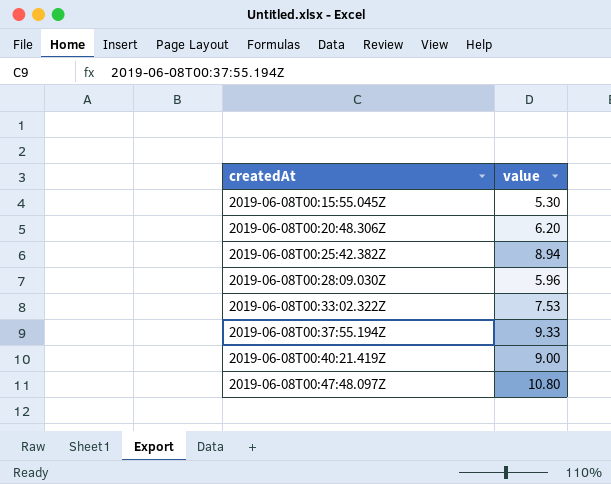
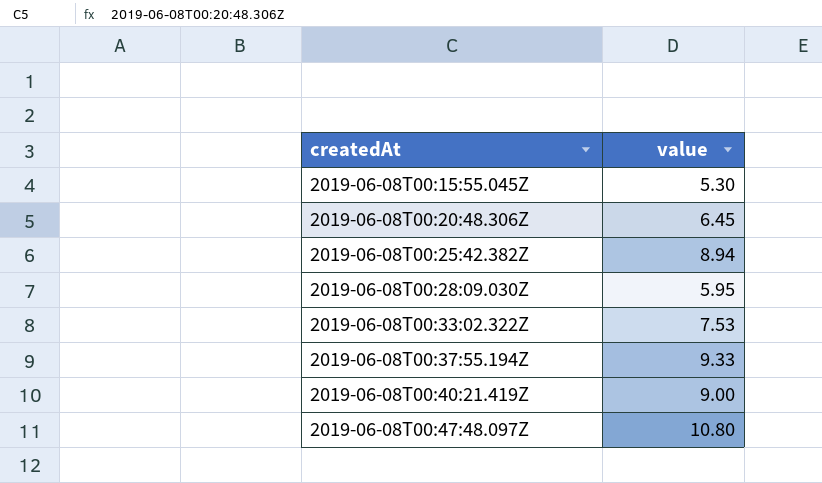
2019-06-08T00:20:48.306Z | value: 6.20 -> 6.45
2019-06-08T00:28:09.030Z | value: 5.96 -> 5.95

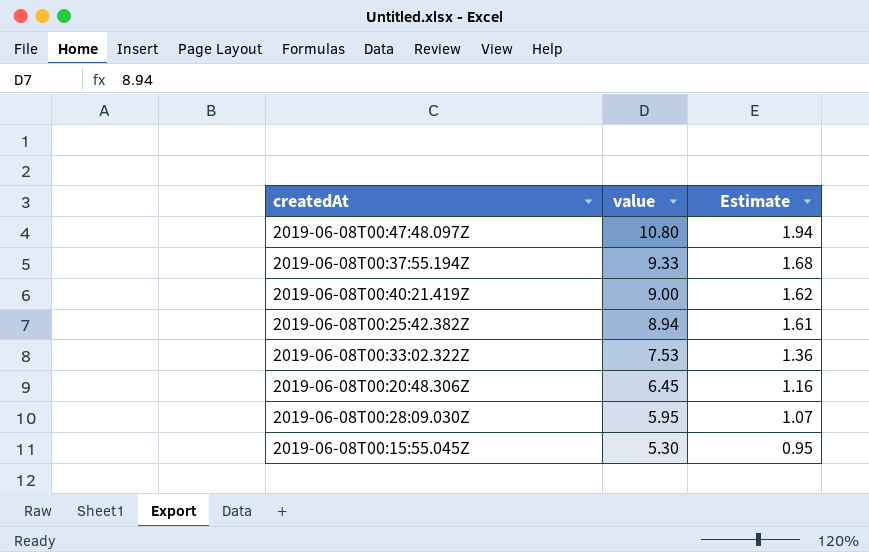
row order: createdAt ascending -> value descending
column Estimate | formula: none -> [value] * 0.18

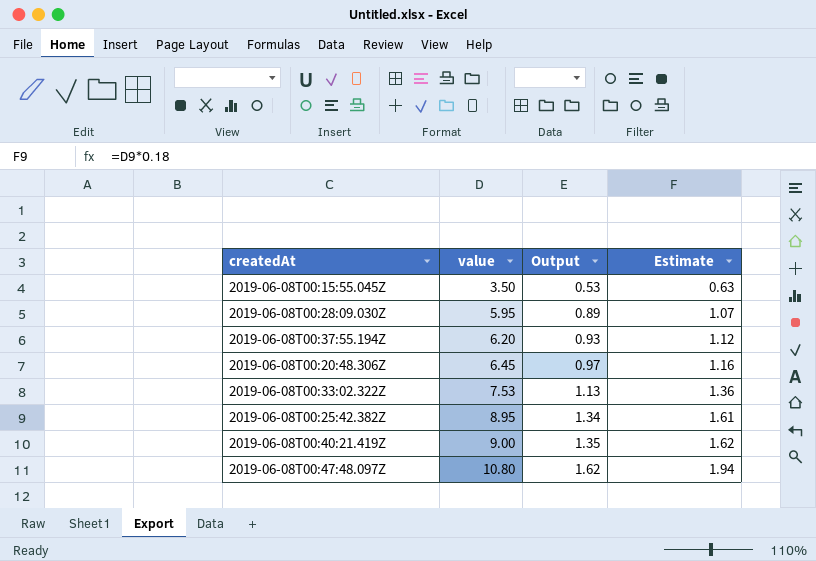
row order: value descending -> value ascending
column Output | formula: none -> [value] * 0.15
2019-06-08T00:15:55.045Z | value: 5.30 -> 3.50
2019-06-08T00:15:55.045Z | Estimate: 0.95 -> 0.63
2019-06-08T00:37:55.194Z | value: 9.33 -> 6.20
2019-06-08T00:37:55.194Z | Estimate: 1.68 -> 1.12
2019-06-08T00:25:42.382Z | value: 8.94 -> 8.95

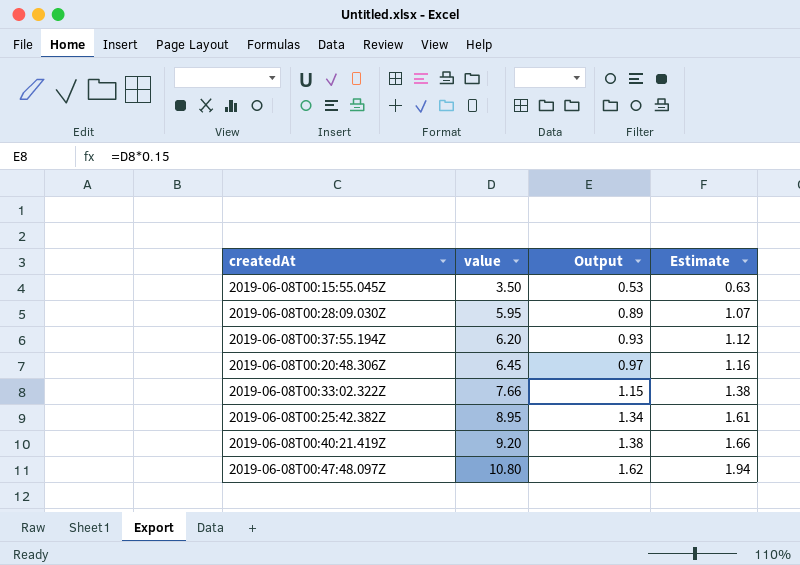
2019-06-08T00:33:02.322Z | value: 7.53 -> 7.66
2019-06-08T00:33:02.322Z | Output: 1.13 -> 1.15
2019-06-08T00:33:02.322Z | Estimate: 1.36 -> 1.38
2019-06-08T00:40:21.419Z | value: 9.00 -> 9.20
2019-06-08T00:40:21.419Z | Output: 1.35 -> 1.38
2019-06-08T00:40:21.419Z | Estimate: 1.62 -> 1.66

